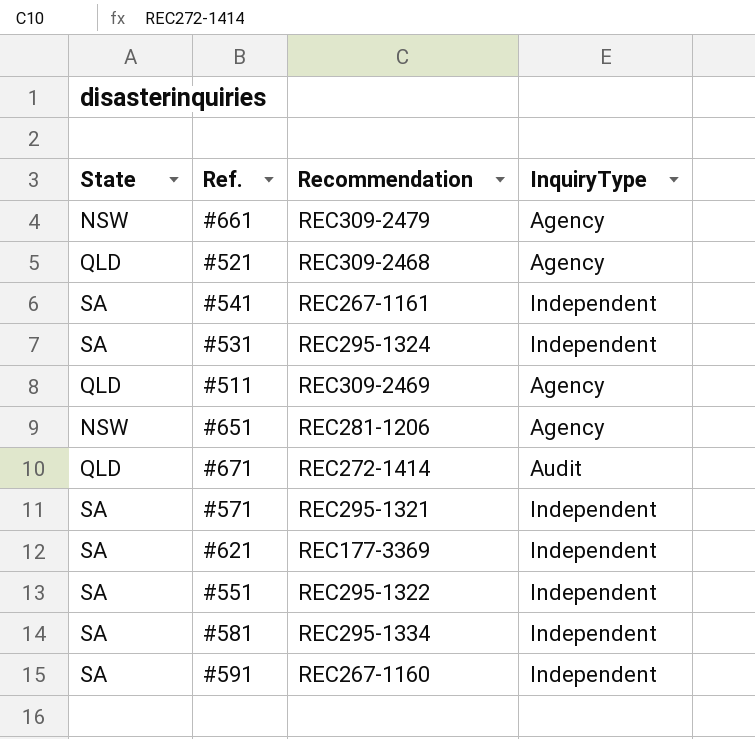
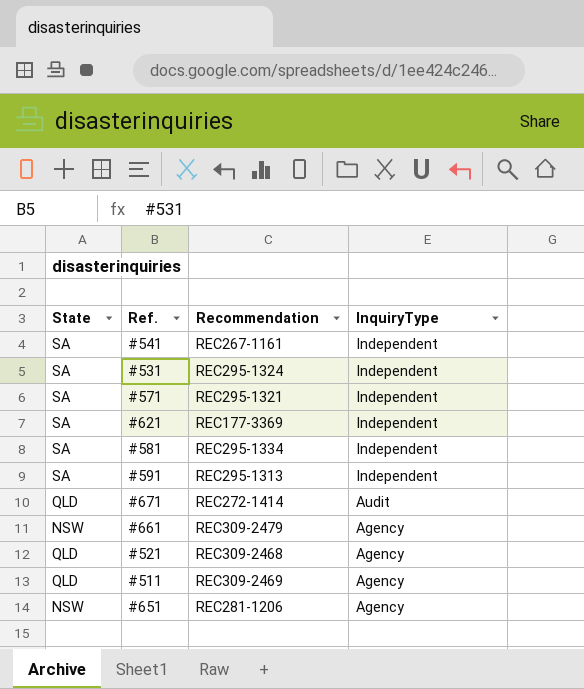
row order: none -> InquiryType descending
row #551: SA | REC295-1322 | Independent -> none
#591 | Recommendation: REC267-1160 -> REC295-1313

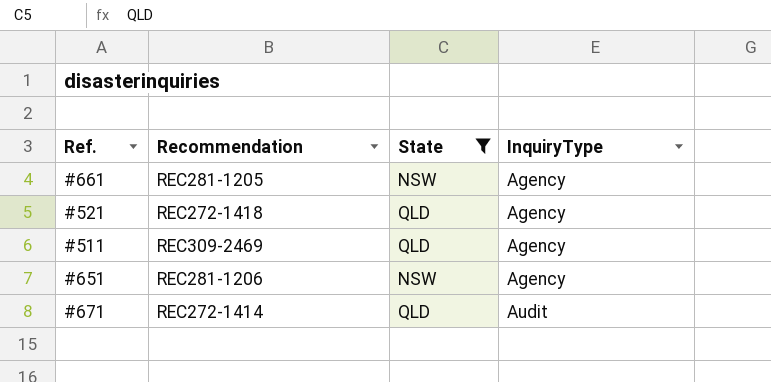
filter: none -> State != SA
row order: InquiryType descending -> InquiryType ascending
column State | position: 1 -> 3
#661 | Recommendation: REC309-2479 -> REC281-1205
#521 | Recommendation: REC309-2468 -> REC272-1418

